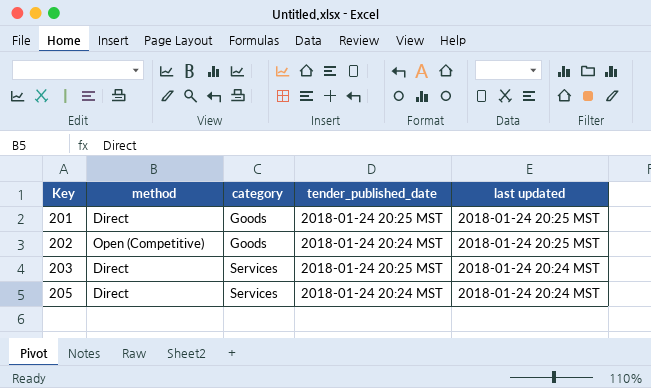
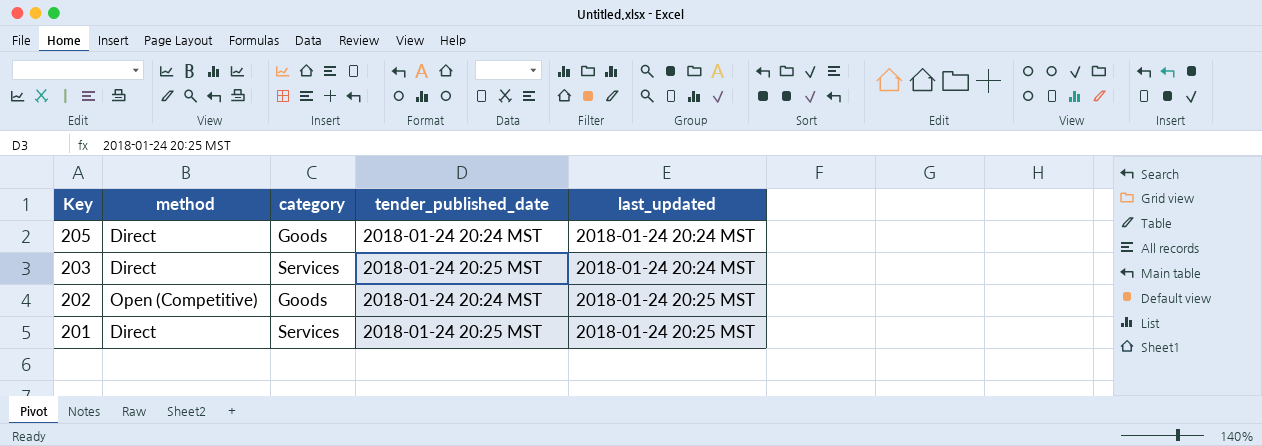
row order: Key ascending -> Key descending
column name: last updated -> last_updated
205 | category: Services -> Goods
201 | category: Goods -> Services

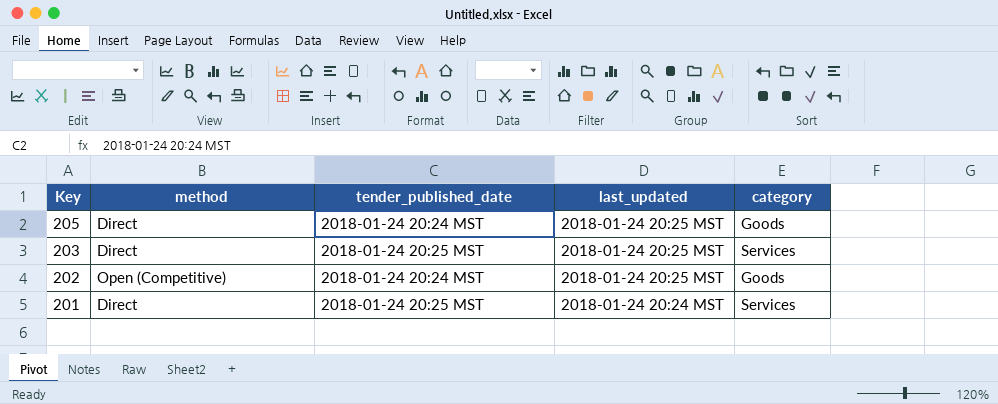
column category | position: 3 -> 5
205 | last_updated: 2018-01-24 20:24 MST -> 2018-01-24 20:25 MST
203 | last_updated: 2018-01-24 20:24 MST -> 2018-01-24 20:25 MST
201 | last_updated: 2018-01-24 20:25 MST -> 2018-01-24 20:24 MST

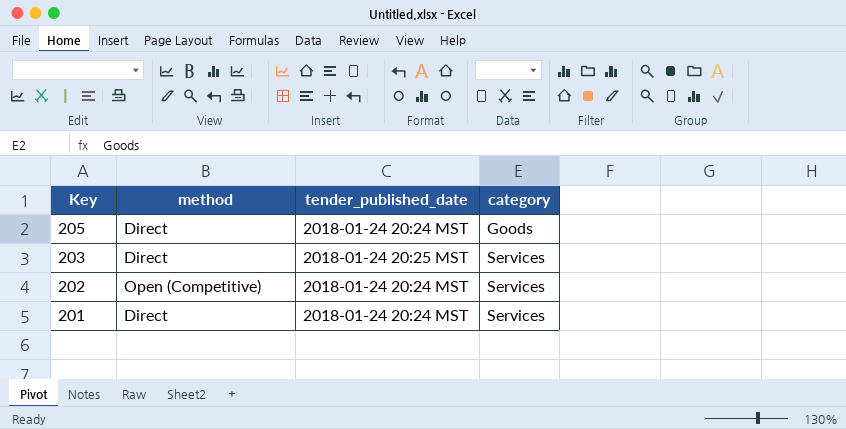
column last_updated | position: 4 -> none
202 | category: Goods -> Services
201 | tender_published_date: 2018-01-24 20:25 MST -> 2018-01-24 20:24 MST

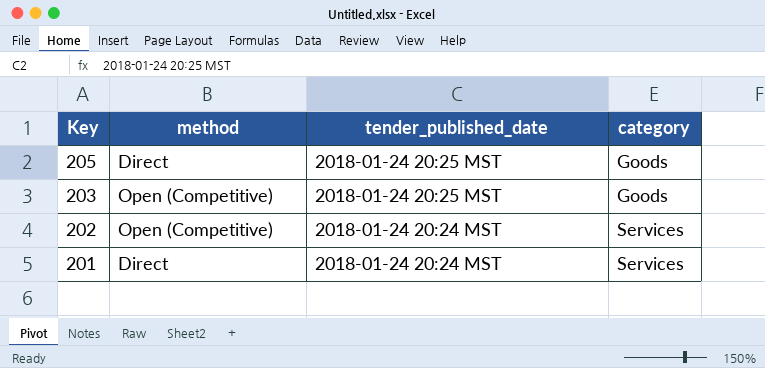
205 | tender_published_date: 2018-01-24 20:24 MST -> 2018-01-24 20:25 MST
203 | method: Direct -> Open (Competitive)
203 | category: Services -> Goods

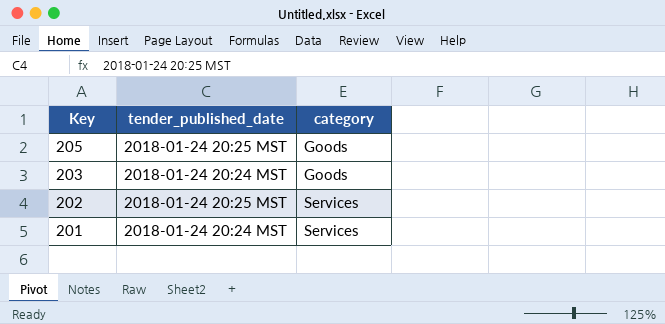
column method | position: 2 -> none
203 | tender_published_date: 2018-01-24 20:25 MST -> 2018-01-24 20:24 MST
202 | tender_published_date: 2018-01-24 20:24 MST -> 2018-01-24 20:25 MST

